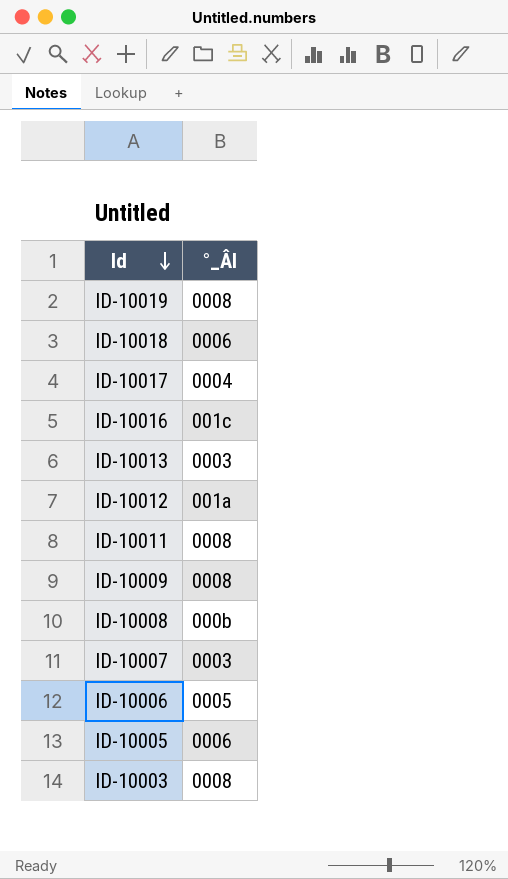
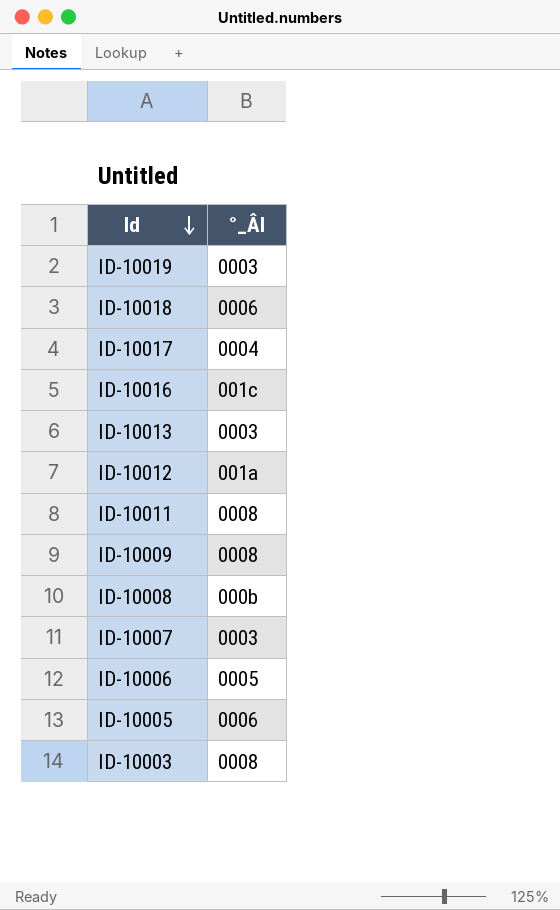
ID-10019 | °_ÂI: 0008 -> 0003

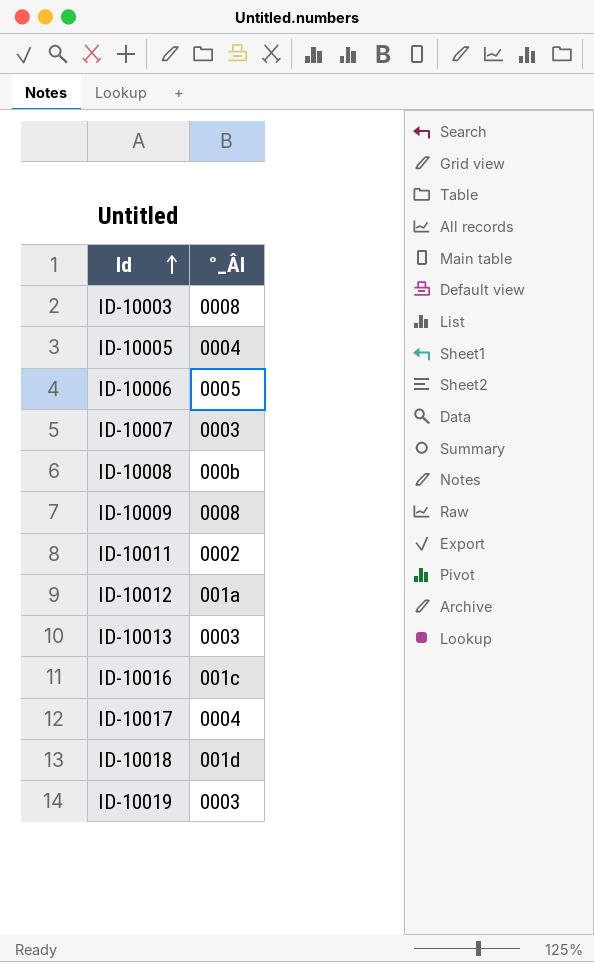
row order: Id descending -> Id ascending
ID-10005 | °_ÂI: 0006 -> 0004
ID-10011 | °_ÂI: 0008 -> 0002
ID-10018 | °_ÂI: 0006 -> 001d

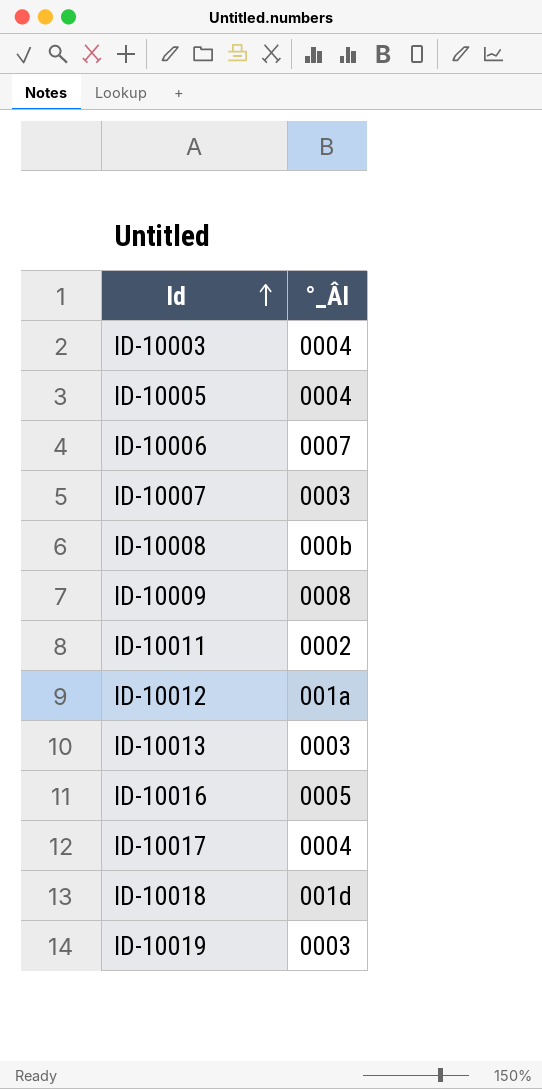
ID-10003 | °_ÂI: 0008 -> 0004
ID-10006 | °_ÂI: 0005 -> 0007
ID-10016 | °_ÂI: 001c -> 0005

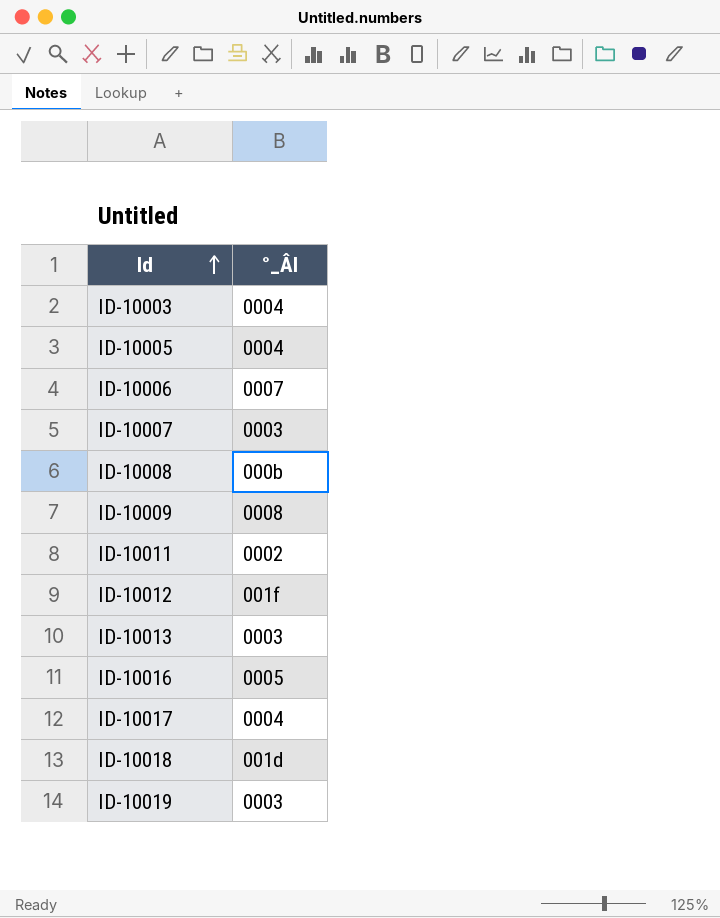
ID-10012 | °_ÂI: 001a -> 001f

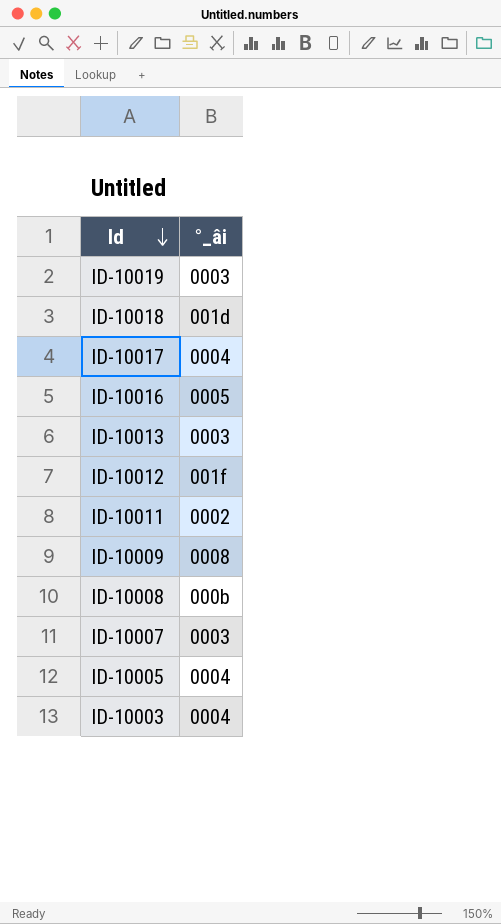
row order: Id ascending -> Id descending
column name: °_ÂI -> °_âi
row ID-10006: 0007 -> none

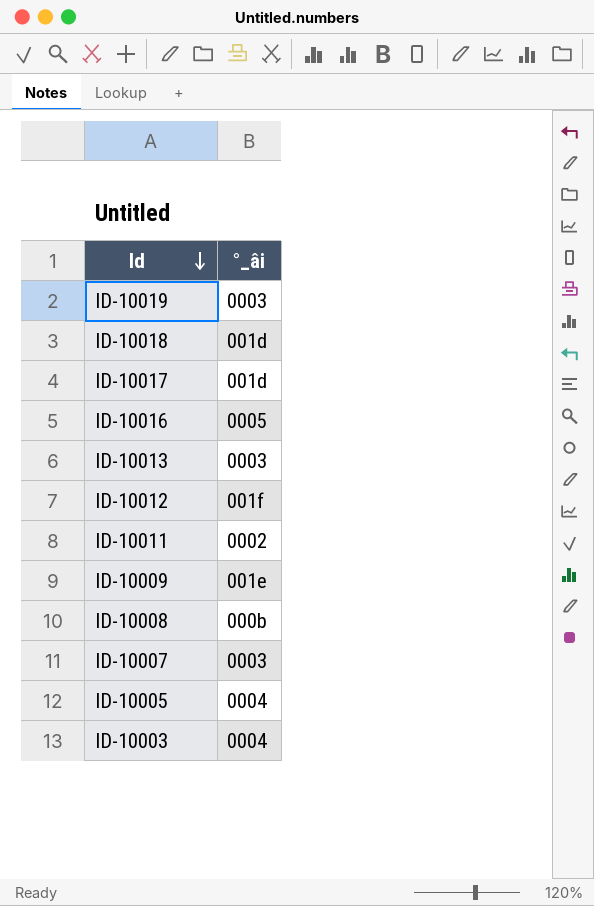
ID-10017 | °_âi: 0004 -> 001d
ID-10009 | °_âi: 0008 -> 001e

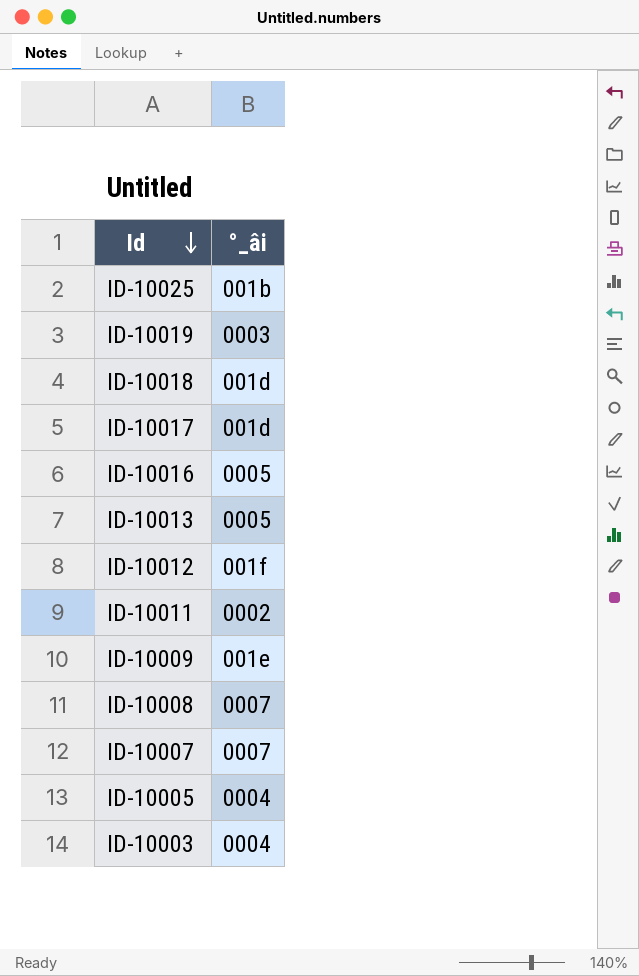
row ID-10025: none -> 001b
ID-10013 | °_âi: 0003 -> 0005
ID-10008 | °_âi: 000b -> 0007
ID-10007 | °_âi: 0003 -> 0007

